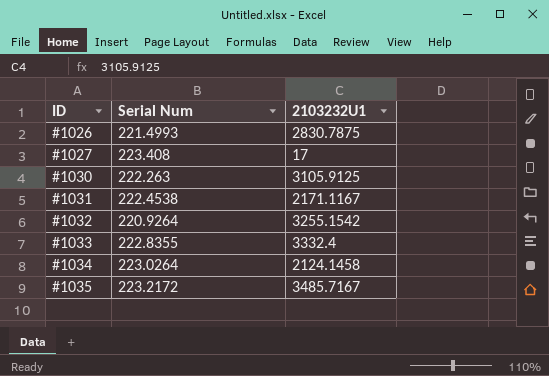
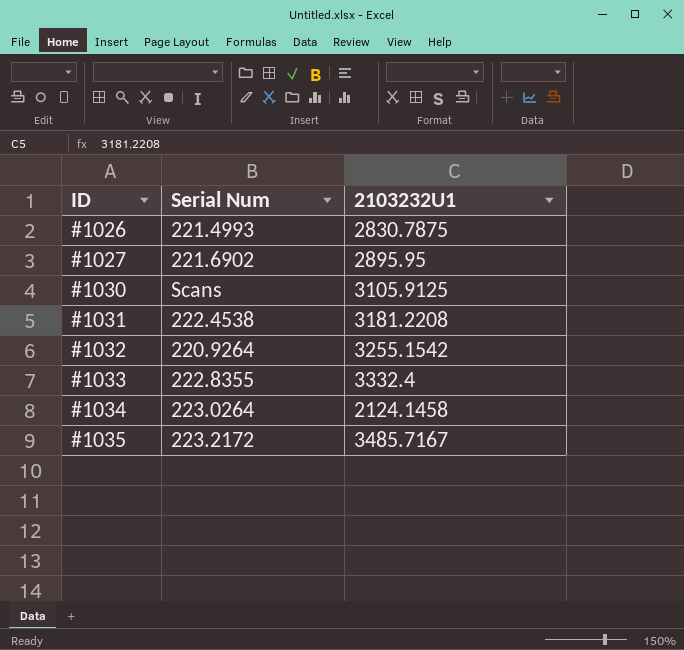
#1027 | Serial Num: 223.408 -> 221.6902
#1027 | 2103232U1: 17 -> 2895.95
#1030 | Serial Num: 222.263 -> Scans
#1031 | 2103232U1: 2171.1167 -> 3181.2208

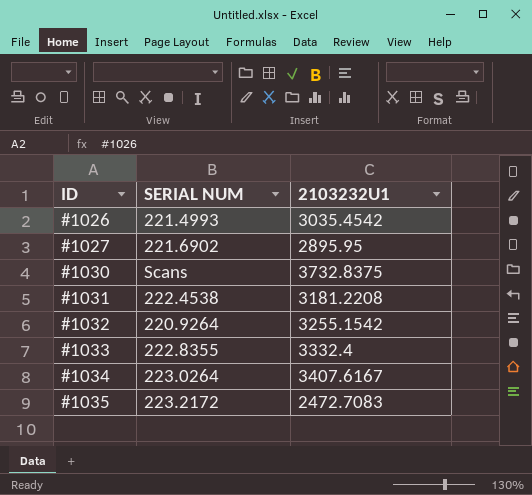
column name: Serial Num -> SERIAL NUM
#1026 | 2103232U1: 2830.7875 -> 3035.4542
#1030 | 2103232U1: 3105.9125 -> 3732.8375
#1034 | 2103232U1: 2124.1458 -> 3407.6167
#1035 | 2103232U1: 3485.7167 -> 2472.7083

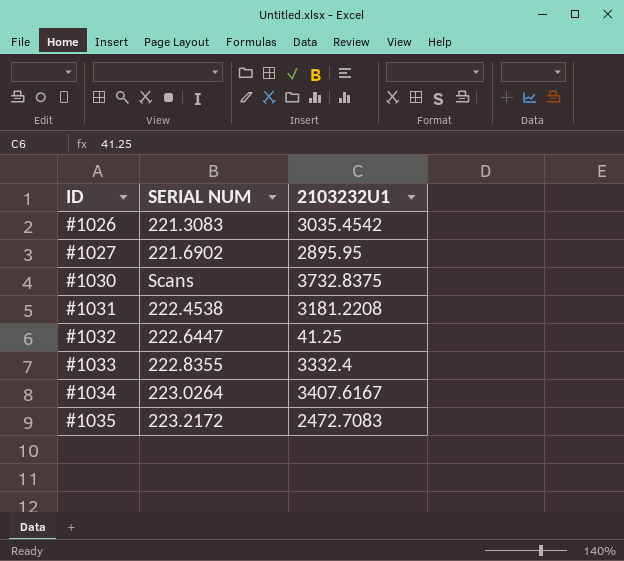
#1026 | SERIAL NUM: 221.4993 -> 221.3083
#1032 | SERIAL NUM: 220.9264 -> 222.6447
#1032 | 2103232U1: 3255.1542 -> 41.25

